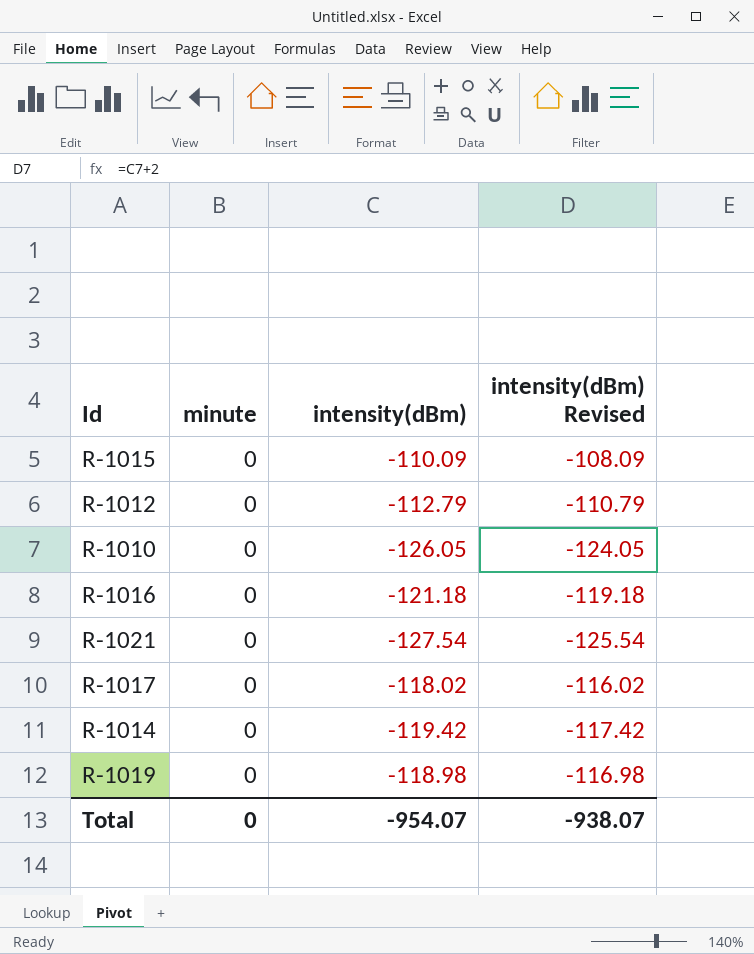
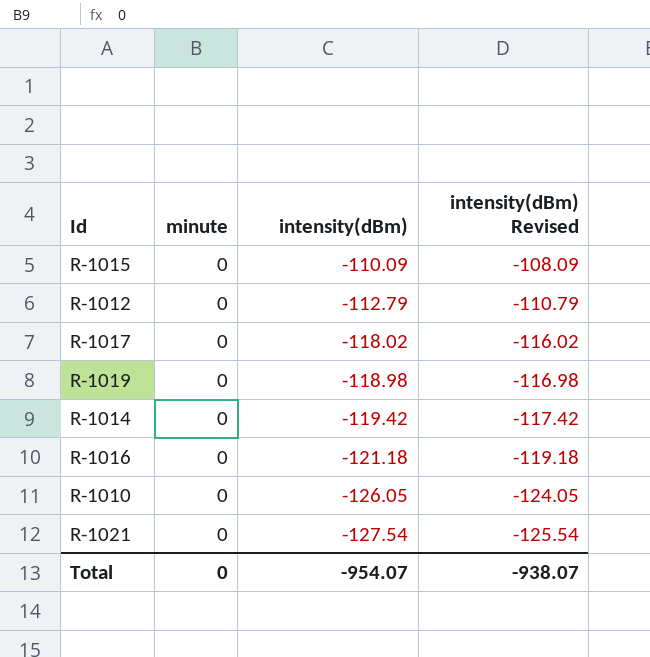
row order: none -> intensity(dBm) descending

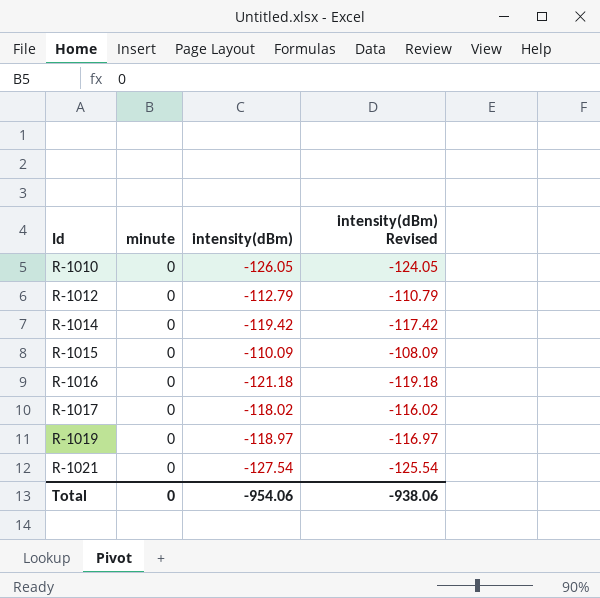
row order: intensity(dBm) descending -> Id ascending
R-1019 | intensity(dBm): -118.98 -> -118.97
R-1019 | intensity(dBm) Revised: -116.98 -> -116.97
Total | intensity(dBm): -954.07 -> -954.06
Total | intensity(dBm) Revised: -938.07 -> -938.06

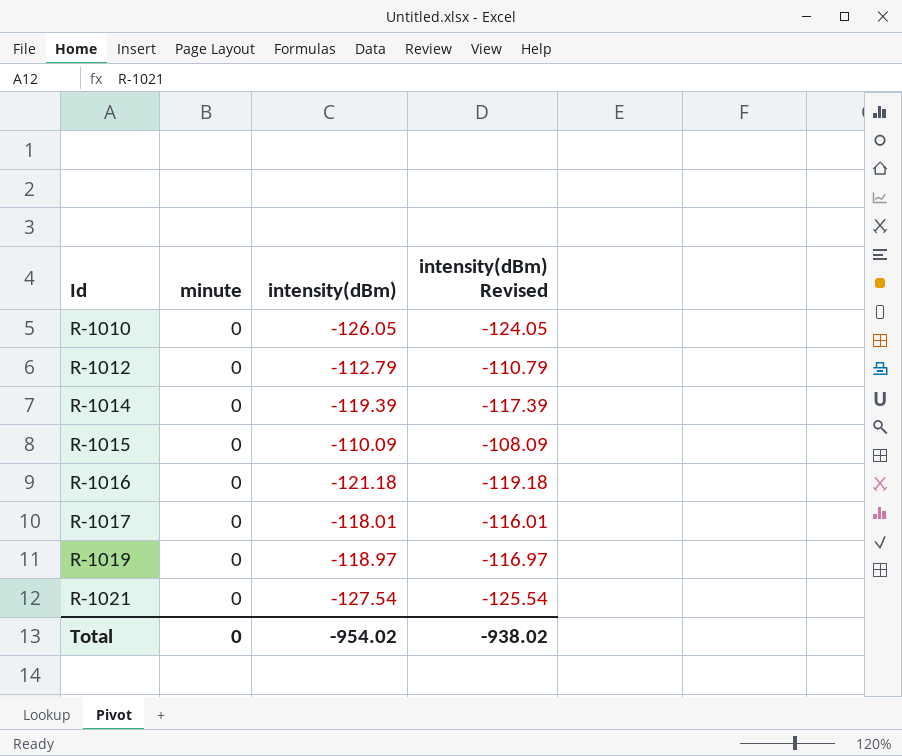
R-1014 | intensity(dBm): -119.42 -> -119.39
R-1014 | intensity(dBm) Revised: -117.42 -> -117.39
R-1017 | intensity(dBm): -118.02 -> -118.01
R-1017 | intensity(dBm) Revised: -116.02 -> -116.01
Total | intensity(dBm): -954.06 -> -954.02
Total | intensity(dBm) Revised: -938.06 -> -938.02

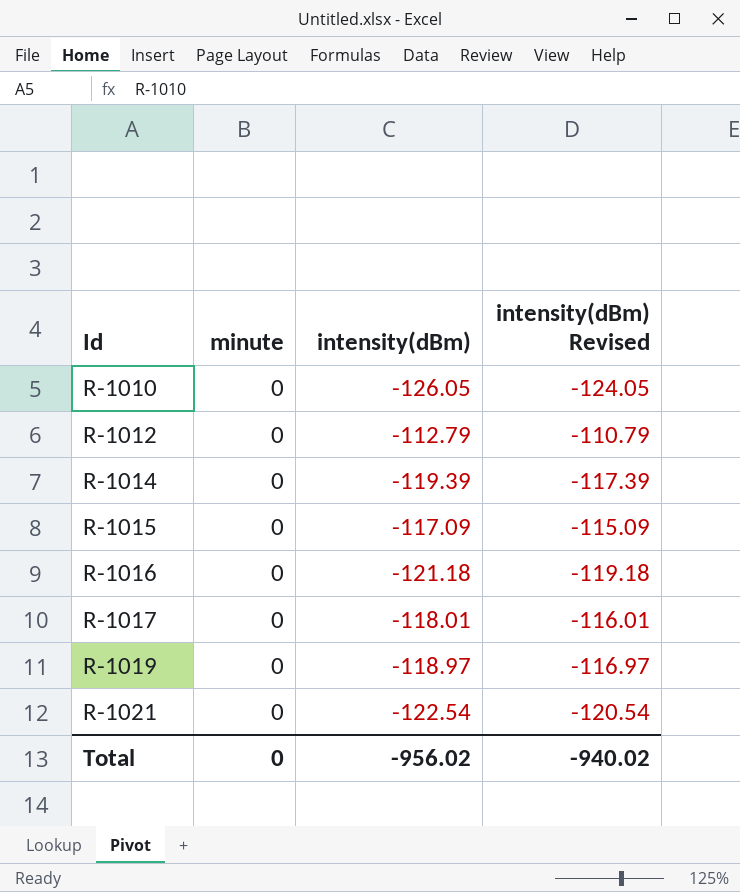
R-1015 | intensity(dBm): -110.09 -> -117.09
R-1015 | intensity(dBm) Revised: -108.09 -> -115.09
R-1021 | intensity(dBm): -127.54 -> -122.54
R-1021 | intensity(dBm) Revised: -125.54 -> -120.54
Total | intensity(dBm): -954.02 -> -956.02
Total | intensity(dBm) Revised: -938.02 -> -940.02

